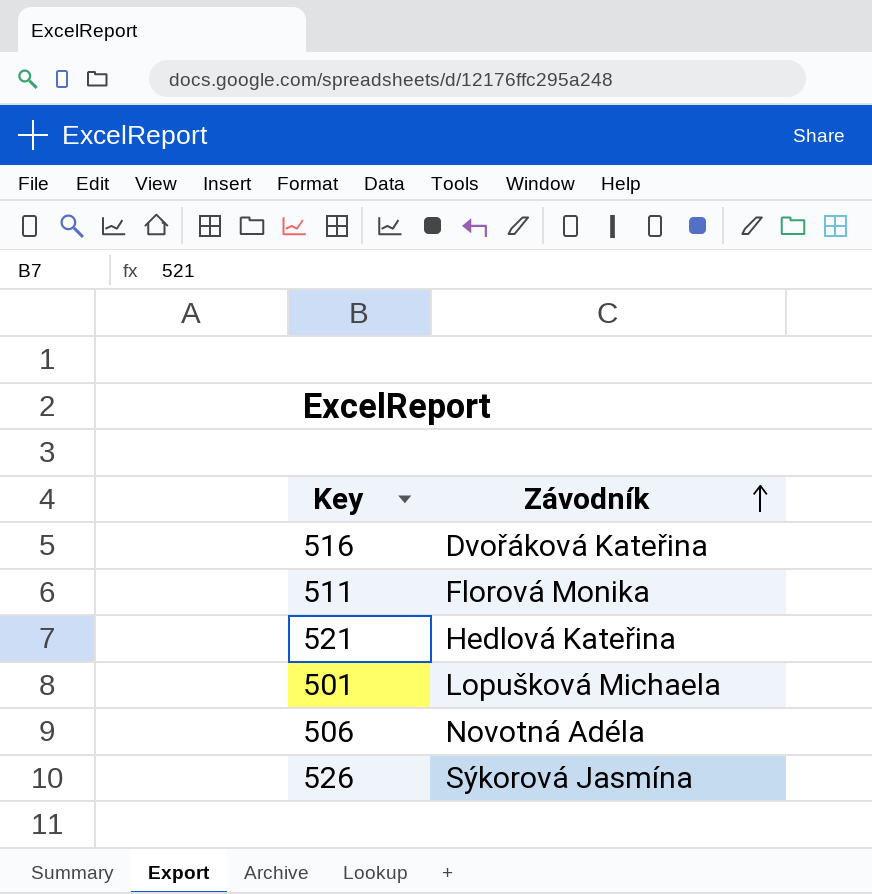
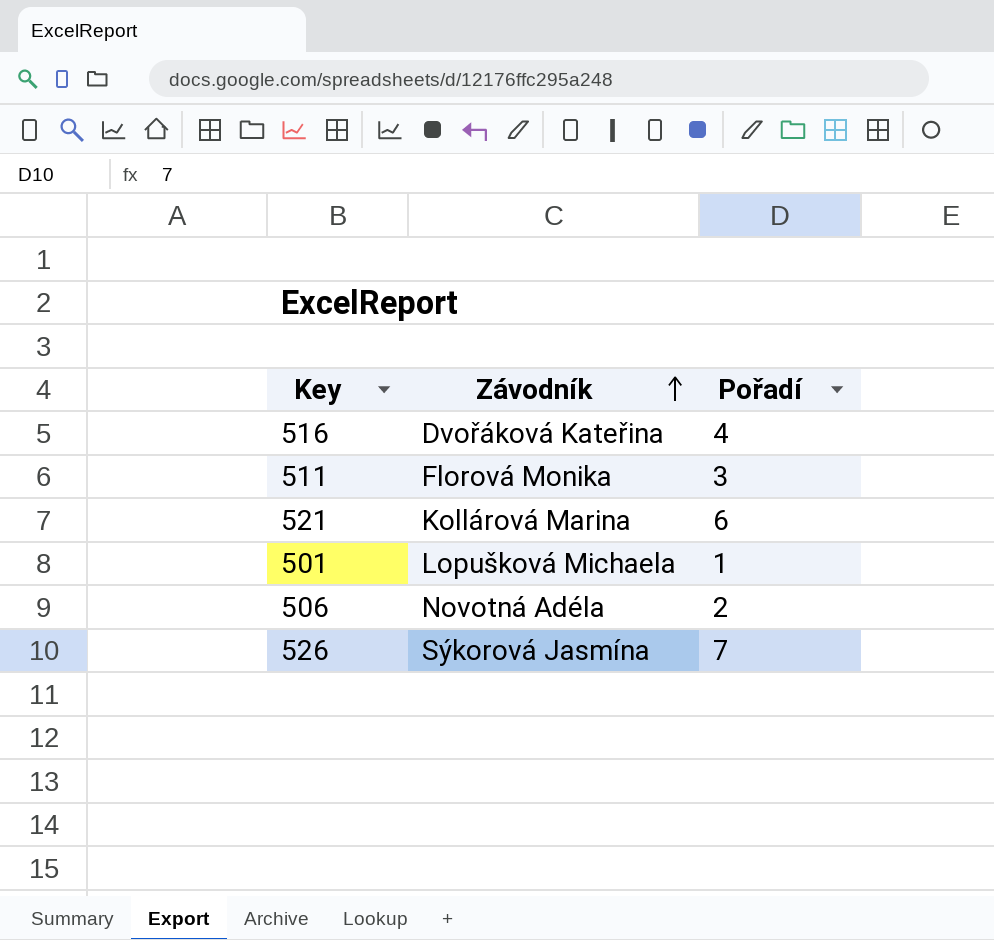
column Pořadí | position: none -> 3
521 | Závodník: Hedlová Kateřina -> Kollárová Marina

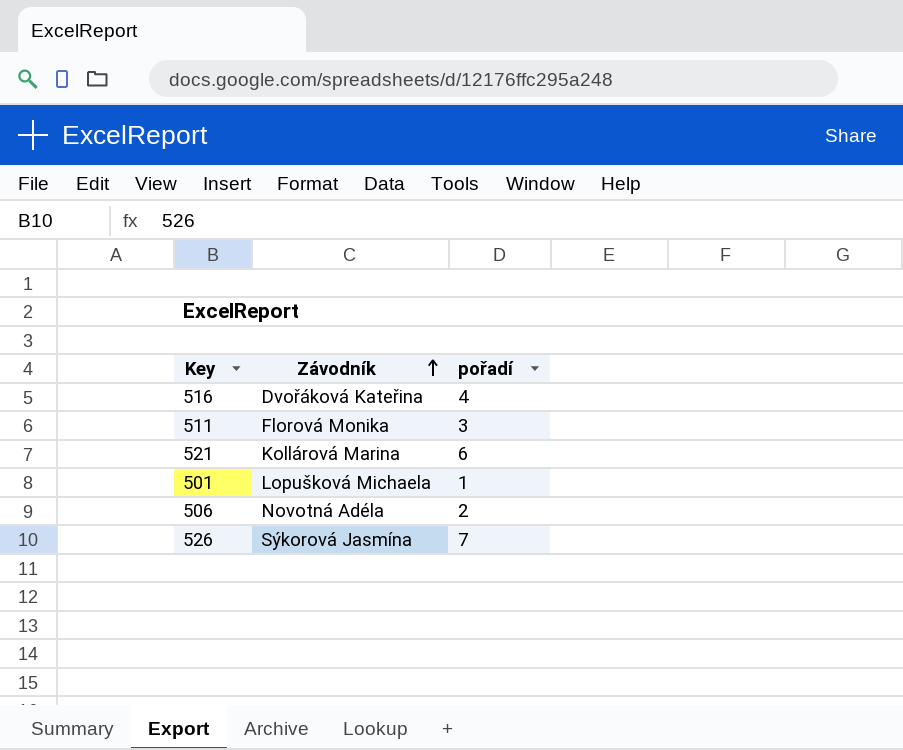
column name: Pořadí -> pořadí

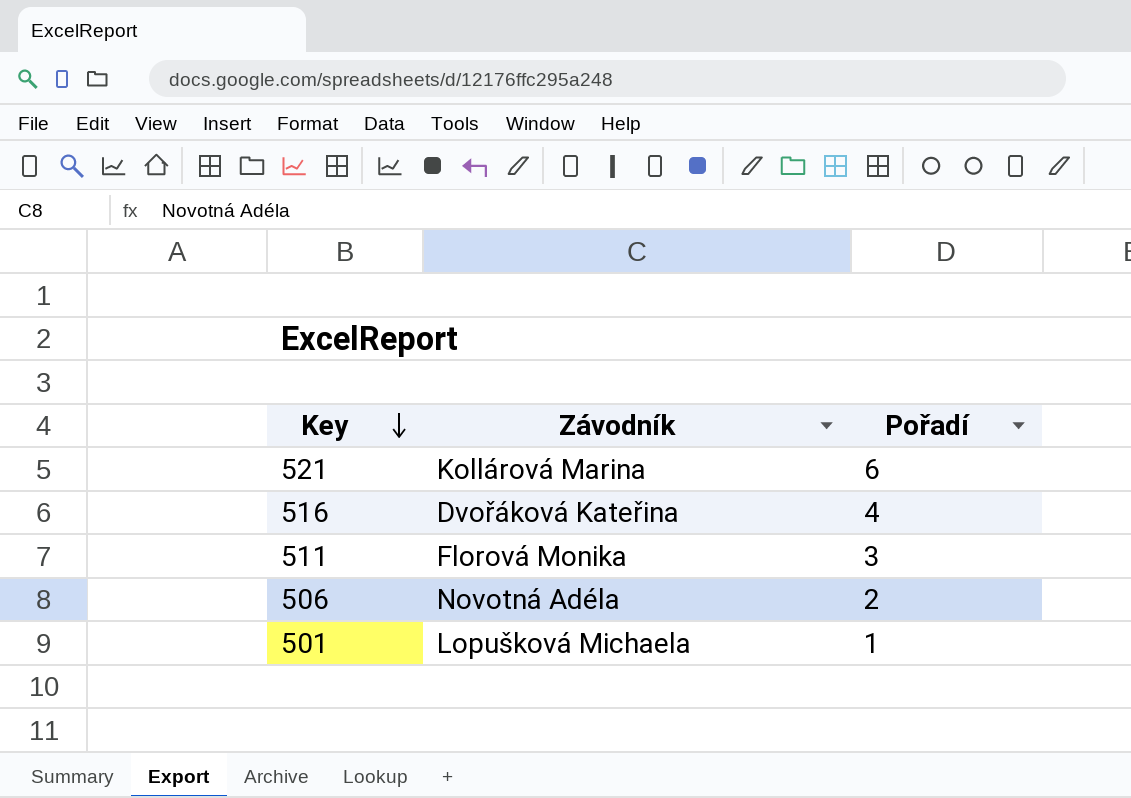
row order: Závodník ascending -> Key descending
column name: pořadí -> Pořadí
row 526: Sýkorová Jasmína | 7 -> none

